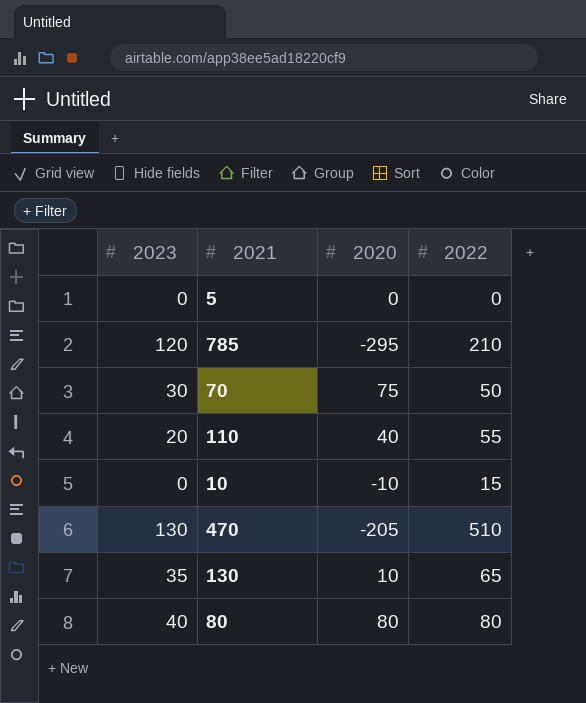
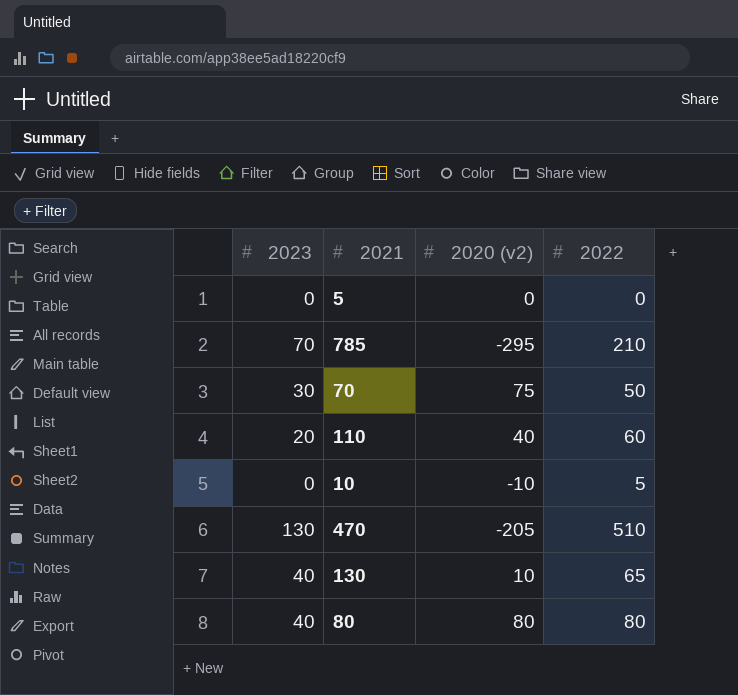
column name: 2020 -> 2020 (v2)
785 | 2023: 120 -> 70
110 | 2022: 55 -> 60
10 | 2022: 15 -> 5
130 | 2023: 35 -> 40

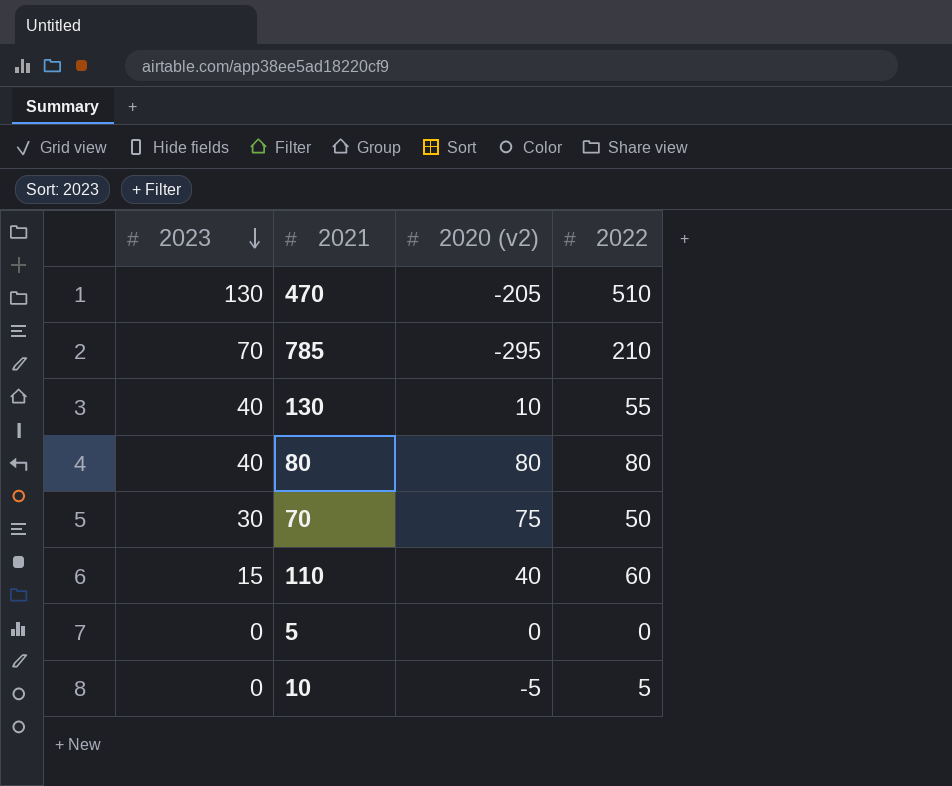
row order: none -> 2023 descending
130 | 2022: 65 -> 55
110 | 2023: 20 -> 15
10 | 2020 (v2): -10 -> -5

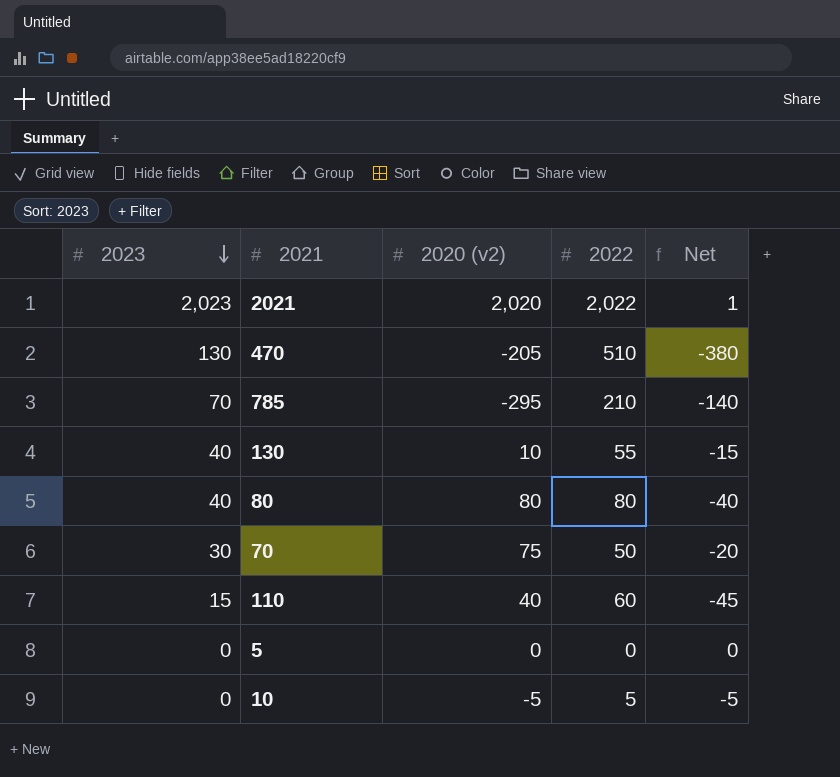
column Net | formula: none -> [2023] - [2022]
row 2021: none -> 2,023 | 2,020 | 2,022 | 1

